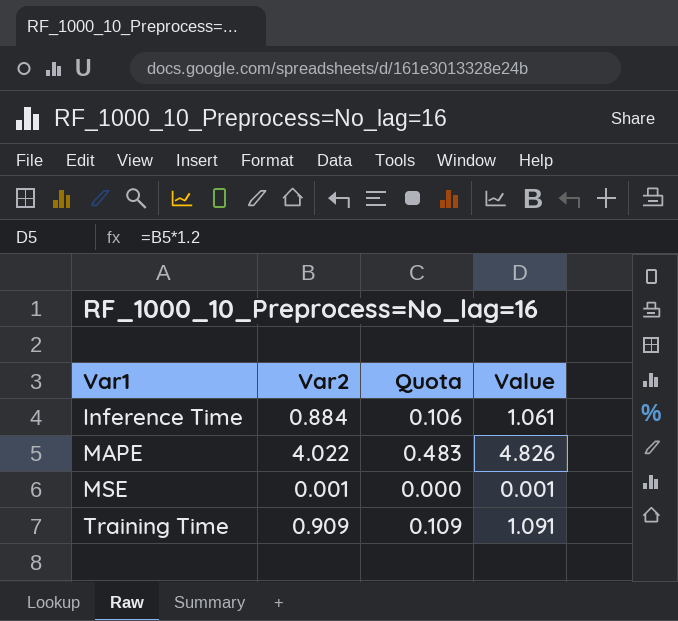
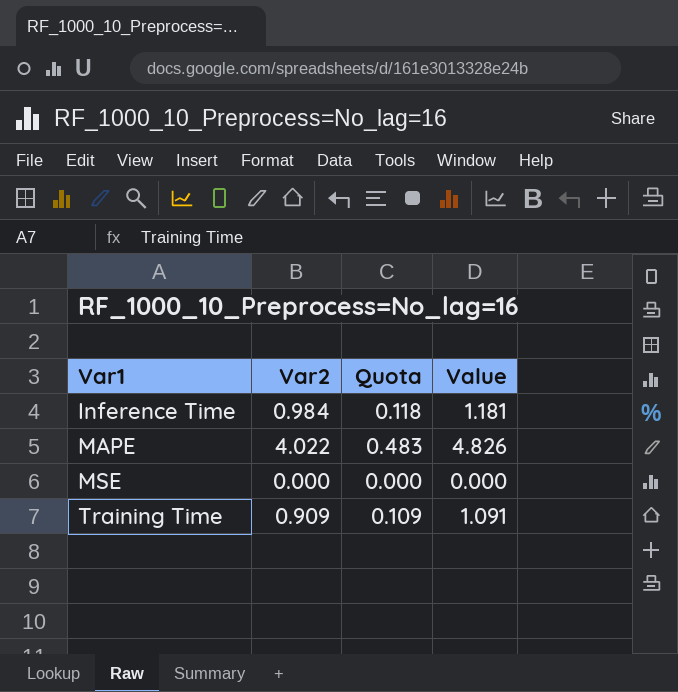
Inference Time | Var2: 0.884 -> 0.984
Inference Time | Quota: 0.106 -> 0.118
Inference Time | Value: 1.061 -> 1.181
MSE | Var2: 0.001 -> 0.000
MSE | Value: 0.001 -> 0.000

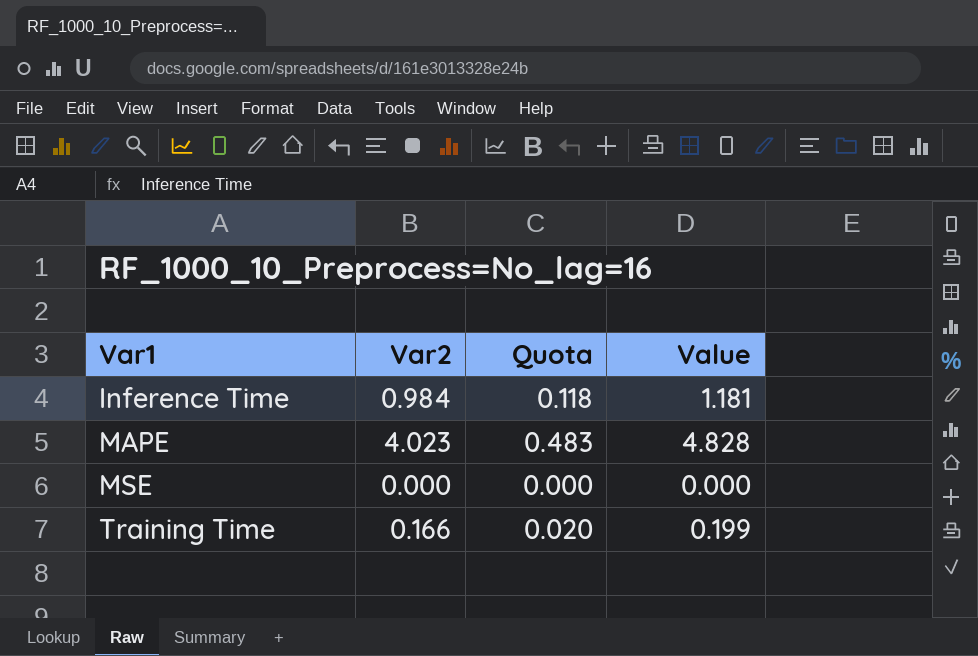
MAPE | Var2: 4.022 -> 4.023
MAPE | Value: 4.826 -> 4.828
Training Time | Var2: 0.909 -> 0.166
Training Time | Quota: 0.109 -> 0.020
Training Time | Value: 1.091 -> 0.199

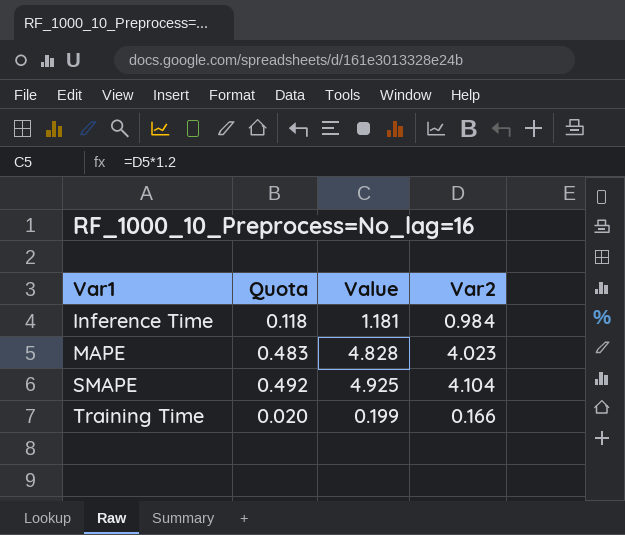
column Var2 | position: 2 -> 4
row MSE: 0.000 | 0.000 | 0.000 -> none
row SMAPE: none -> 0.492 | 4.925 | 4.104

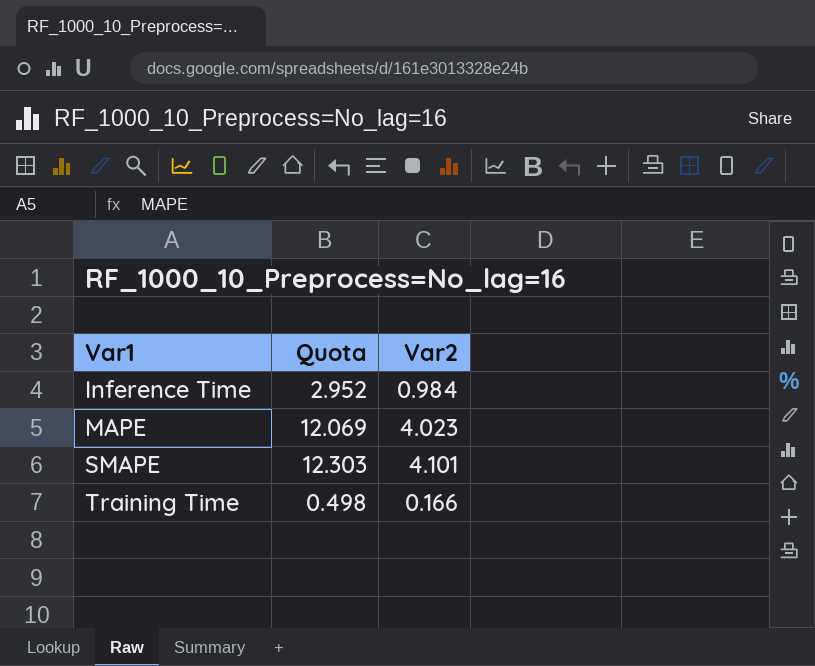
column Value | formula: [Var2] * 1.2 -> none
column Quota | formula: [Var2] * 0.12 -> [Var2] * 3
SMAPE | Var2: 4.104 -> 4.101

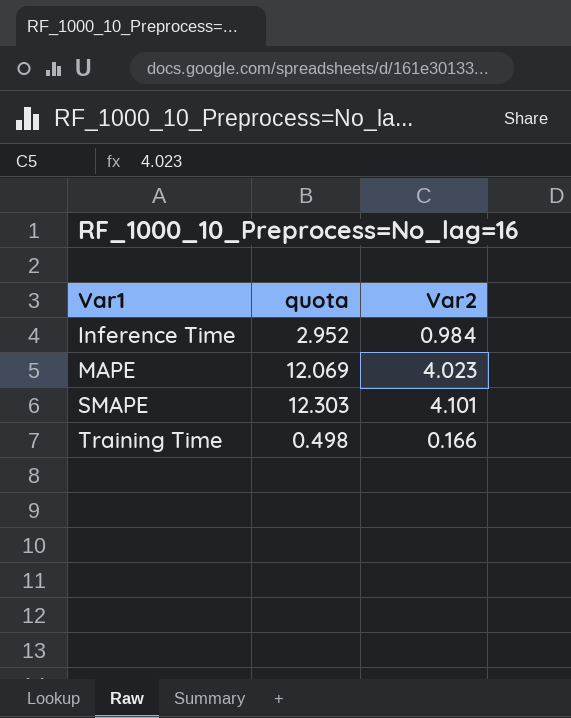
column name: Quota -> quota

